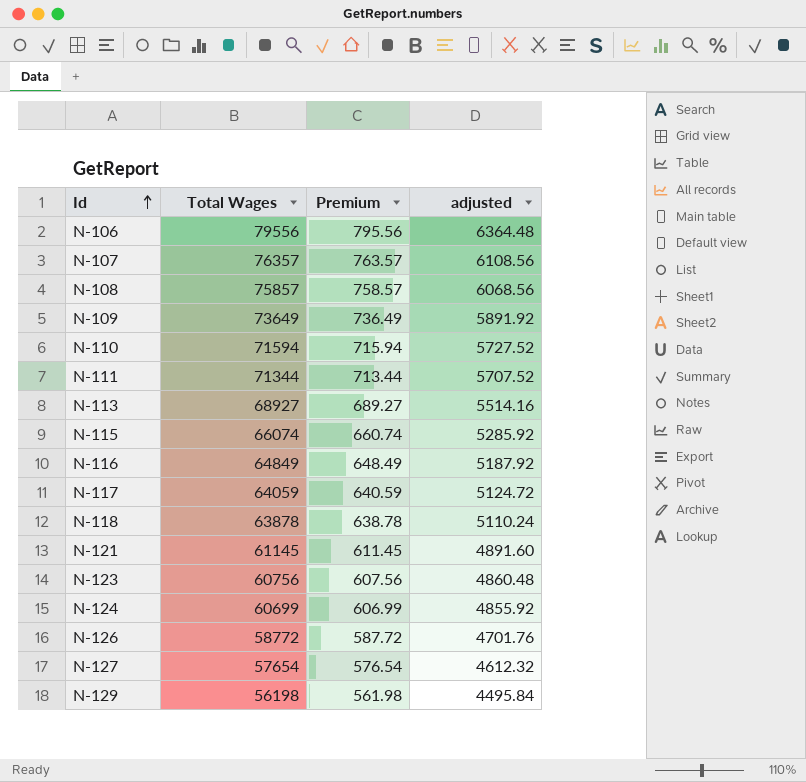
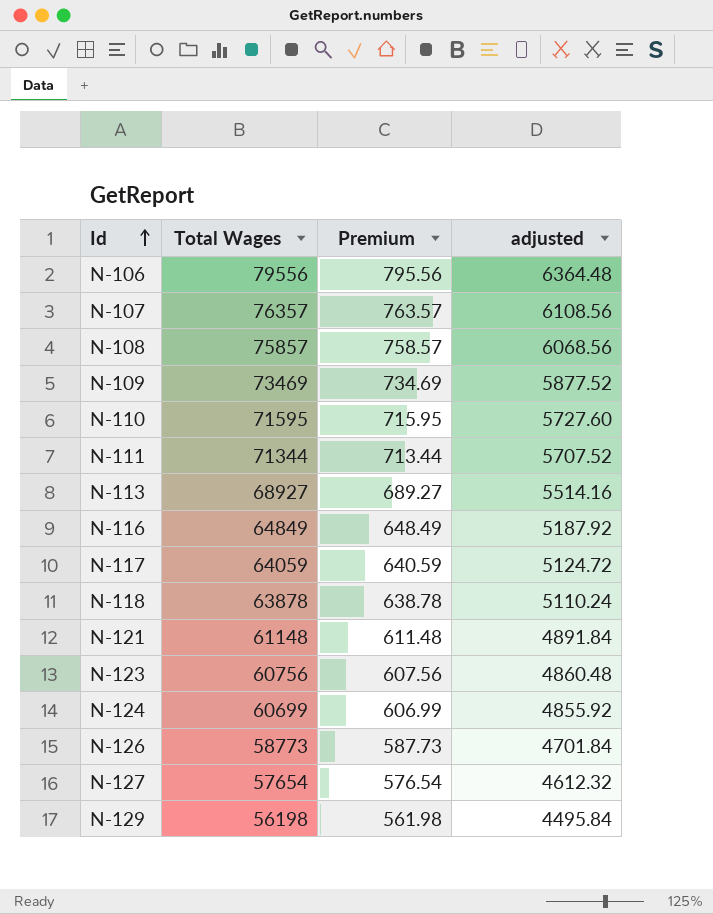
row N-115: 66074 | 660.74 | 5285.92 -> none
N-109 | Total Wages: 73649 -> 73469
N-109 | Premium: 736.49 -> 734.69
N-109 | adjusted: 5891.92 -> 5877.52
N-110 | Total Wages: 71594 -> 71595
N-110 | Premium: 715.94 -> 715.95
N-110 | adjusted: 5727.52 -> 5727.60
N-121 | Total Wages: 61145 -> 61148
N-121 | Premium: 611.45 -> 611.48
N-121 | adjusted: 4891.60 -> 4891.84
N-126 | Total Wages: 58772 -> 58773
N-126 | Premium: 587.72 -> 587.73
N-126 | adjusted: 4701.76 -> 4701.84

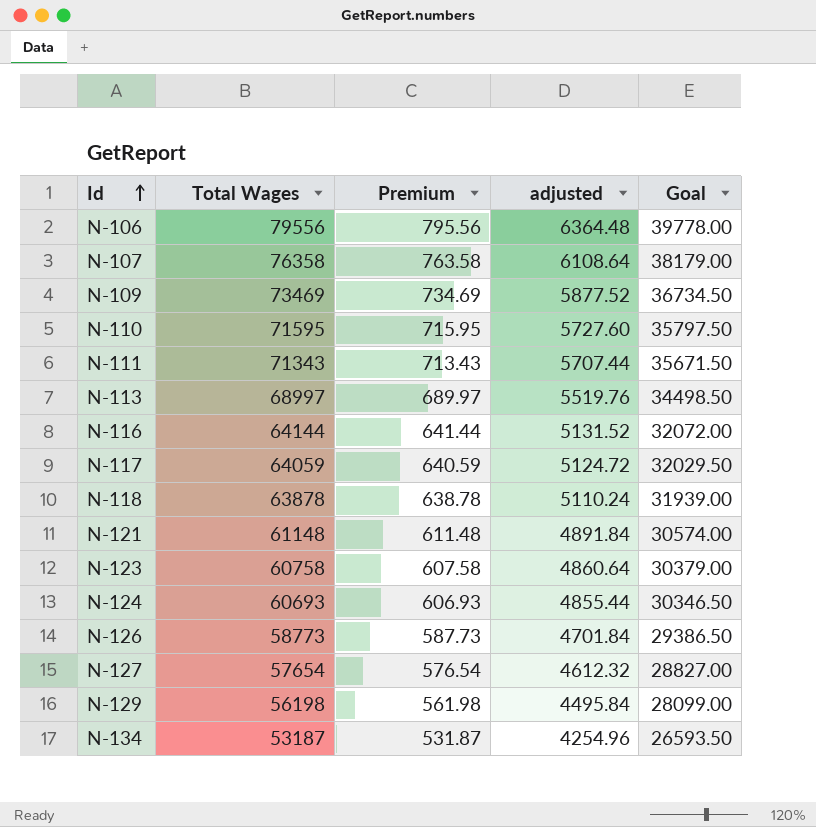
column Goal | formula: none -> [Total Wages] * 0.5
row N-108: 75857 | 758.57 | 6068.56 -> none
N-107 | Total Wages: 76357 -> 76358
N-107 | Premium: 763.57 -> 763.58
N-107 | adjusted: 6108.56 -> 6108.64
N-111 | Total Wages: 71344 -> 71343
N-111 | Premium: 713.44 -> 713.43
N-111 | adjusted: 5707.52 -> 5707.44
N-113 | Total Wages: 68927 -> 68997
N-113 | Premium: 689.27 -> 689.97
N-113 | adjusted: 5514.16 -> 5519.76
N-116 | Total Wages: 64849 -> 64144
N-116 | Premium: 648.49 -> 641.44
N-116 | adjusted: 5187.92 -> 5131.52
N-123 | Total Wages: 60756 -> 60758
N-123 | Premium: 607.56 -> 607.58
N-123 | adjusted: 4860.48 -> 4860.64
N-124 | Total Wages: 60699 -> 60693
N-124 | Premium: 606.99 -> 606.93
N-124 | adjusted: 4855.92 -> 4855.44
row N-134: none -> 53187 | 531.87 | 4254.96 | 26593.50

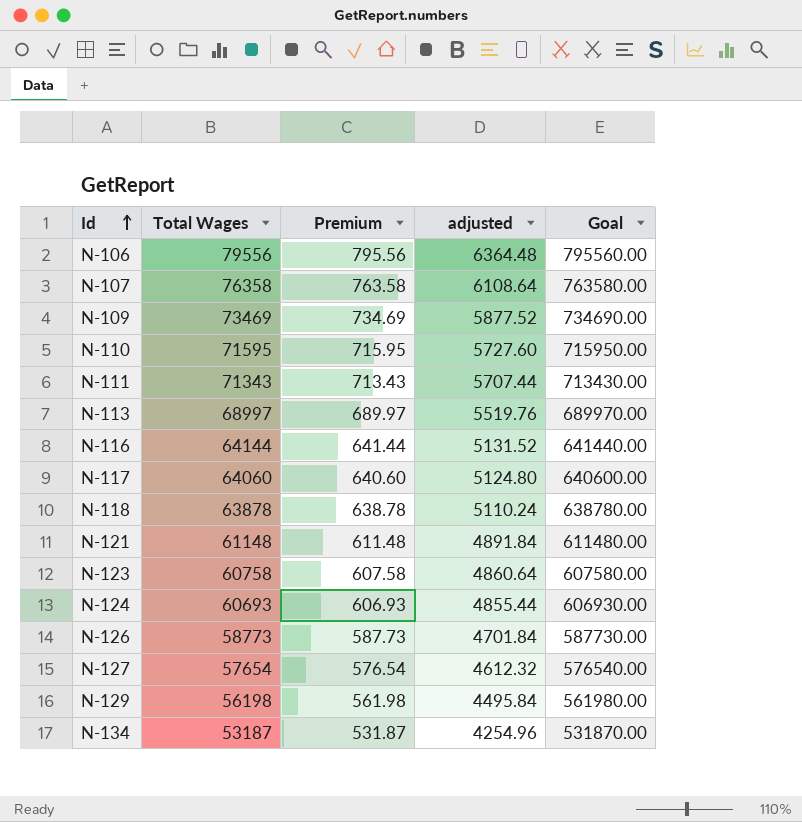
column Goal | formula: [Total Wages] * 0.5 -> [Total Wages] * 10
N-117 | Total Wages: 64059 -> 64060
N-117 | Premium: 640.59 -> 640.60
N-117 | adjusted: 5124.72 -> 5124.80

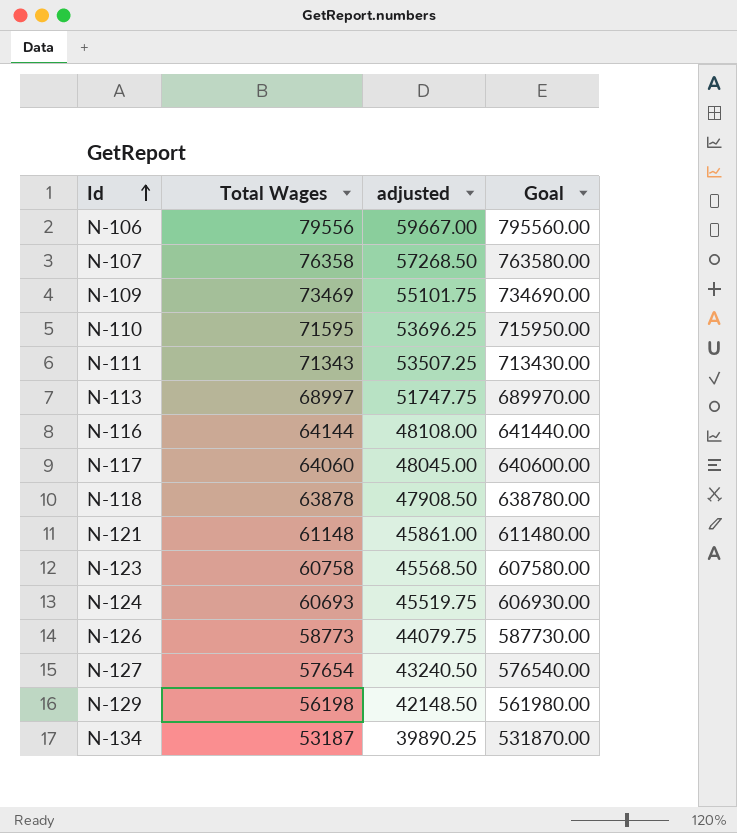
column Premium | formula: [Total Wages] * 0.01 -> none
column adjusted | formula: [Total Wages] * 0.08 -> [Total Wages] * 0.75

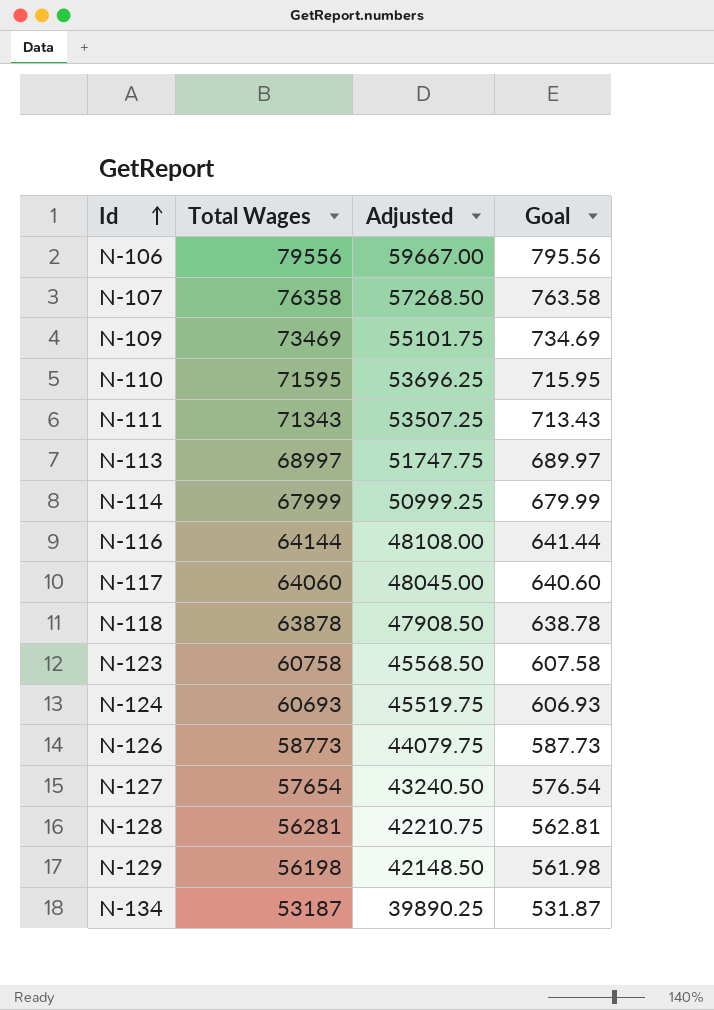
column name: adjusted -> Adjusted
column Goal | formula: [Total Wages] * 10 -> [Total Wages] * 0.01
row N-121: 61148 | 45861.00 | 611480.00 -> none
row N-114: none -> 67999 | 50999.25 | 679.99
row N-128: none -> 56281 | 42210.75 | 562.81

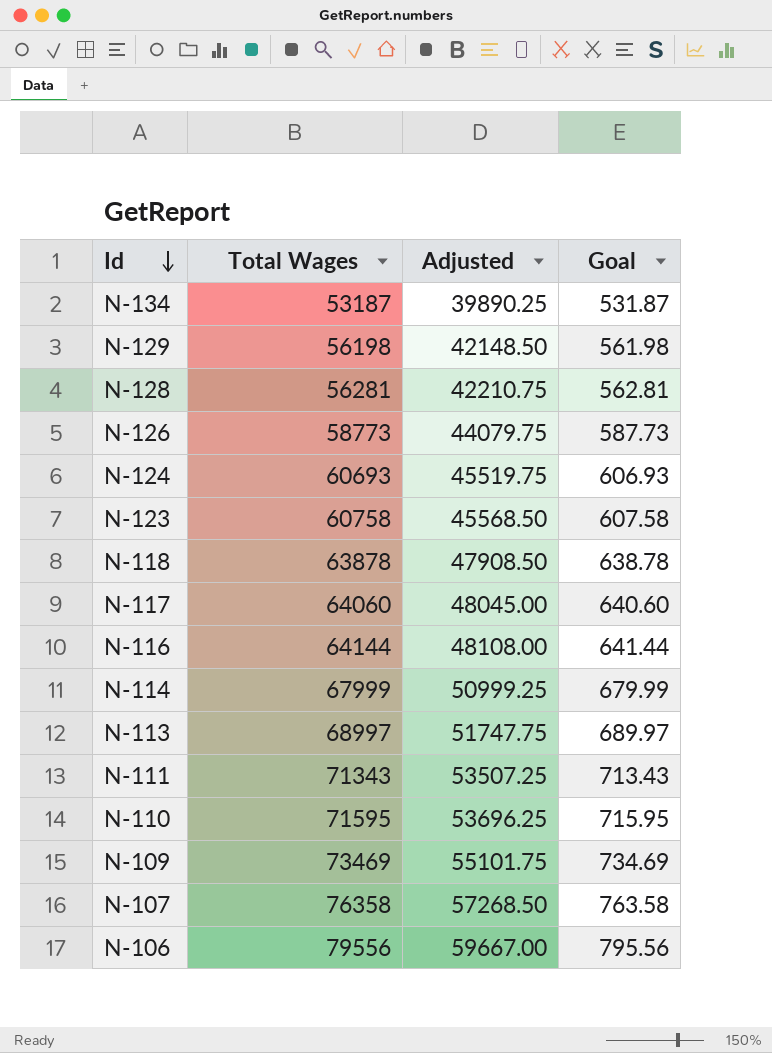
row order: Id ascending -> Id descending
row N-127: 57654 | 43240.50 | 576.54 -> none

